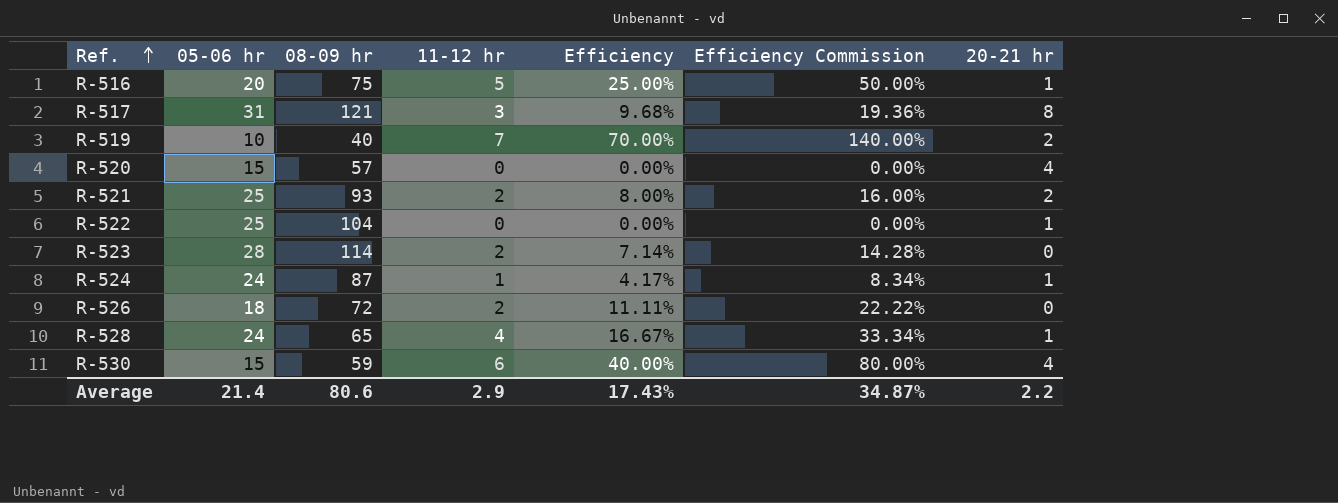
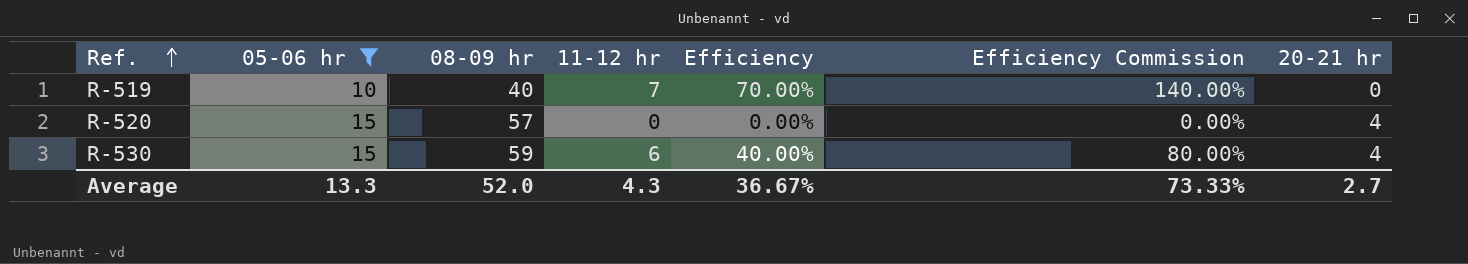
filter: none -> 05-06 hr <= 15
R-519 | 20-21 hr: 2 -> 0
Average | 05-06 hr: 21.4 -> 13.3
Average | 08-09 hr: 80.6 -> 52.0
Average | 11-12 hr: 2.9 -> 4.3
Average | Efficiency: 17.43% -> 36.67%
Average | Efficiency Commission: 34.87% -> 73.33%
Average | 20-21 hr: 2.2 -> 2.7

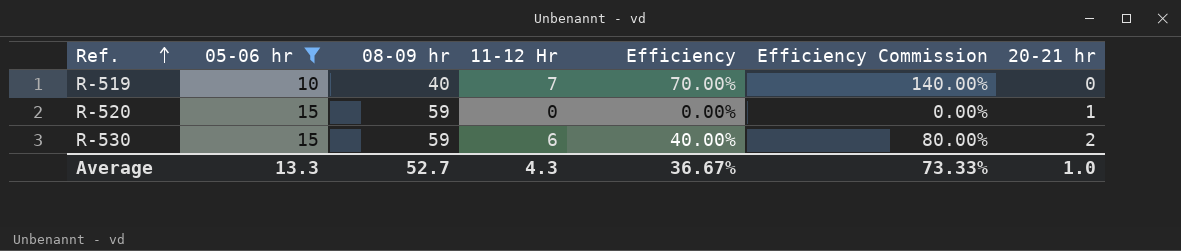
column name: 11-12 hr -> 11-12 Hr
R-520 | 08-09 hr: 57 -> 59
R-520 | 20-21 hr: 4 -> 1
R-530 | 20-21 hr: 4 -> 2
Average | 08-09 hr: 52.0 -> 52.7
Average | 20-21 hr: 2.7 -> 1.0

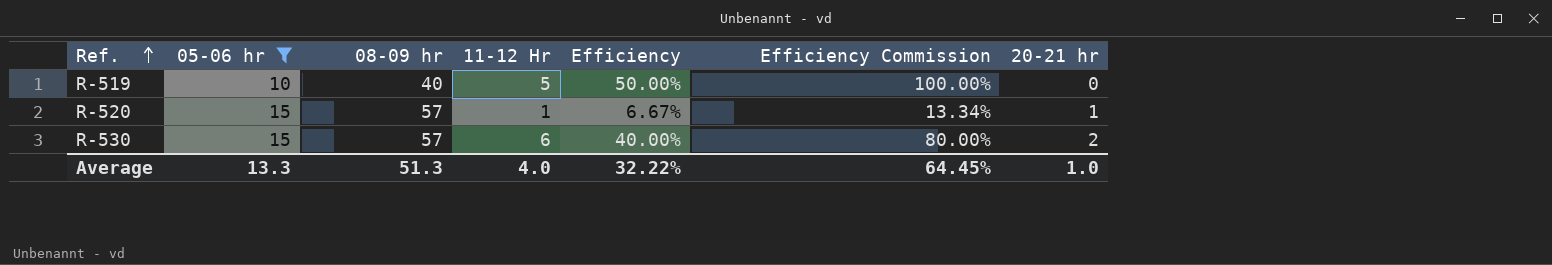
R-519 | 11-12 Hr: 7 -> 5
R-519 | Efficiency: 70.00% -> 50.00%
R-519 | Efficiency Commission: 140.00% -> 100.00%
R-520 | 08-09 hr: 59 -> 57
R-520 | 11-12 Hr: 0 -> 1
R-520 | Efficiency: 0.00% -> 6.67%
R-520 | Efficiency Commission: 0.00% -> 13.34%
R-530 | 08-09 hr: 59 -> 57
Average | 08-09 hr: 52.7 -> 51.3
Average | 11-12 Hr: 4.3 -> 4.0
Average | Efficiency: 36.67% -> 32.22%
Average | Efficiency Commission: 73.33% -> 64.45%

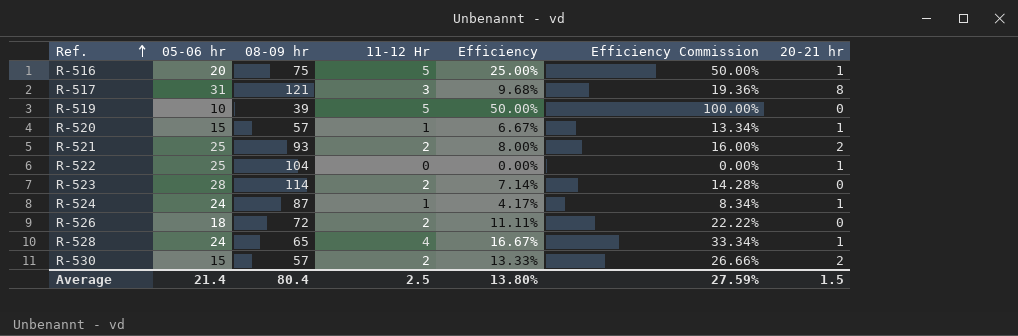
filter: 05-06 hr <= 15 -> none
R-519 | 08-09 hr: 40 -> 39
R-530 | 11-12 Hr: 6 -> 2
R-530 | Efficiency: 40.00% -> 13.33%
R-530 | Efficiency Commission: 80.00% -> 26.66%
Average | 05-06 hr: 13.3 -> 21.4
Average | 08-09 hr: 51.3 -> 80.4
Average | 11-12 Hr: 4.0 -> 2.5
Average | Efficiency: 32.22% -> 13.80%
Average | Efficiency Commission: 64.45% -> 27.59%
Average | 20-21 hr: 1.0 -> 1.5

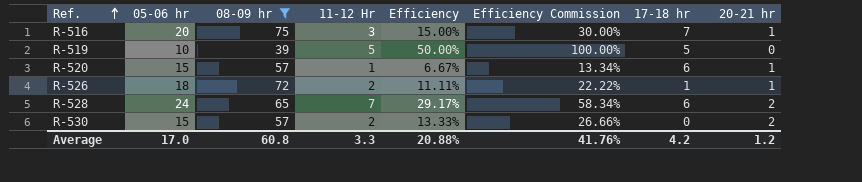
filter: none -> 08-09 hr <= 75
column 17-18 hr | position: none -> 7
R-516 | 11-12 Hr: 5 -> 3
R-516 | Efficiency: 25.00% -> 15.00%
R-516 | Efficiency Commission: 50.00% -> 30.00%
R-526 | 20-21 hr: 0 -> 1
R-528 | 11-12 Hr: 4 -> 7
R-528 | Efficiency: 16.67% -> 29.17%
R-528 | Efficiency Commission: 33.34% -> 58.34%
R-528 | 20-21 hr: 1 -> 2
Average | 05-06 hr: 21.4 -> 17.0
Average | 08-09 hr: 80.4 -> 60.8
Average | 11-12 Hr: 2.5 -> 3.3
Average | Efficiency: 13.80% -> 20.88%
Average | Efficiency Commission: 27.59% -> 41.76%
Average | 20-21 hr: 1.5 -> 1.2

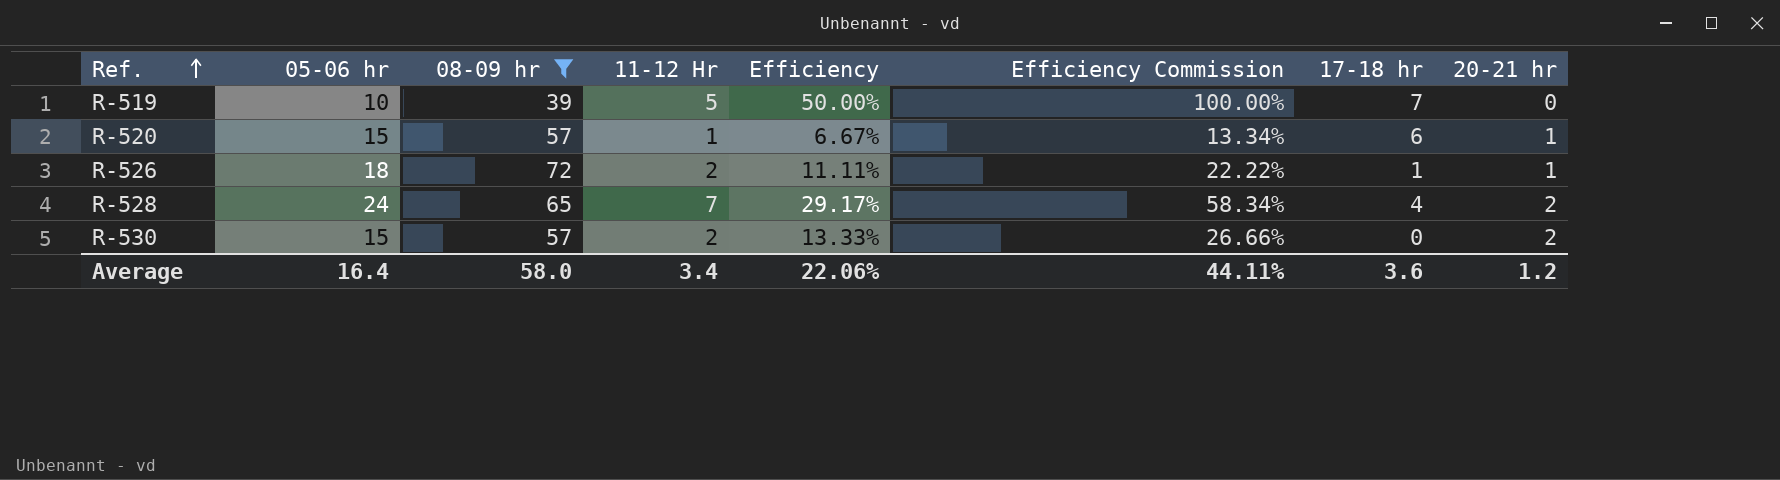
row R-516: 20 | 75 | 3 | 15.00% | 30.00% | 7 | 1 -> none
R-519 | 17-18 hr: 5 -> 7
R-528 | 17-18 hr: 6 -> 4
Average | 05-06 hr: 17.0 -> 16.4
Average | 08-09 hr: 60.8 -> 58.0
Average | 11-12 Hr: 3.3 -> 3.4
Average | Efficiency: 20.88% -> 22.06%
Average | Efficiency Commission: 41.76% -> 44.11%
Average | 17-18 hr: 4.2 -> 3.6

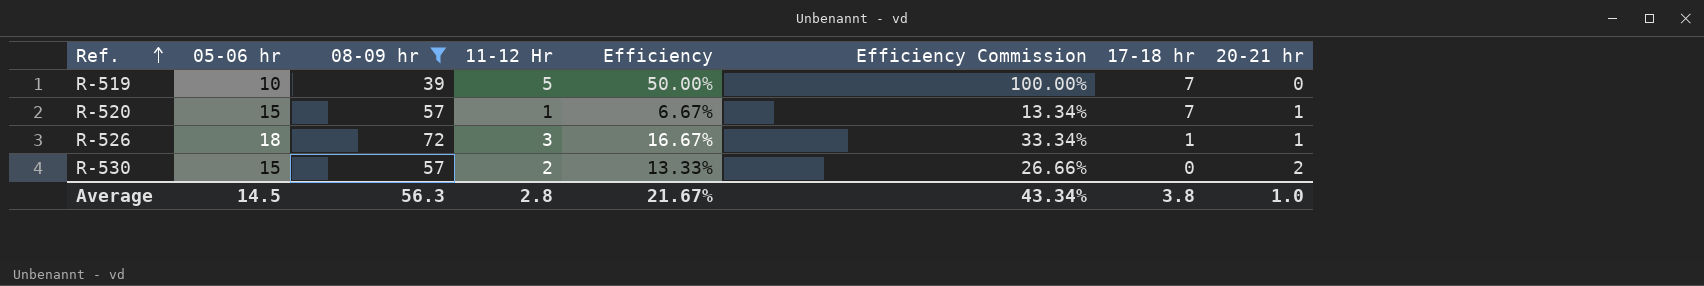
row R-528: 24 | 65 | 7 | 29.17% | 58.34% | 4 | 2 -> none
R-520 | 17-18 hr: 6 -> 7
R-526 | 11-12 Hr: 2 -> 3
R-526 | Efficiency: 11.11% -> 16.67%
R-526 | Efficiency Commission: 22.22% -> 33.34%
Average | 05-06 hr: 16.4 -> 14.5
Average | 08-09 hr: 58.0 -> 56.3
Average | 11-12 Hr: 3.4 -> 2.8
Average | Efficiency: 22.06% -> 21.67%
Average | Efficiency Commission: 44.11% -> 43.34%
Average | 17-18 hr: 3.6 -> 3.8
Average | 20-21 hr: 1.2 -> 1.0

